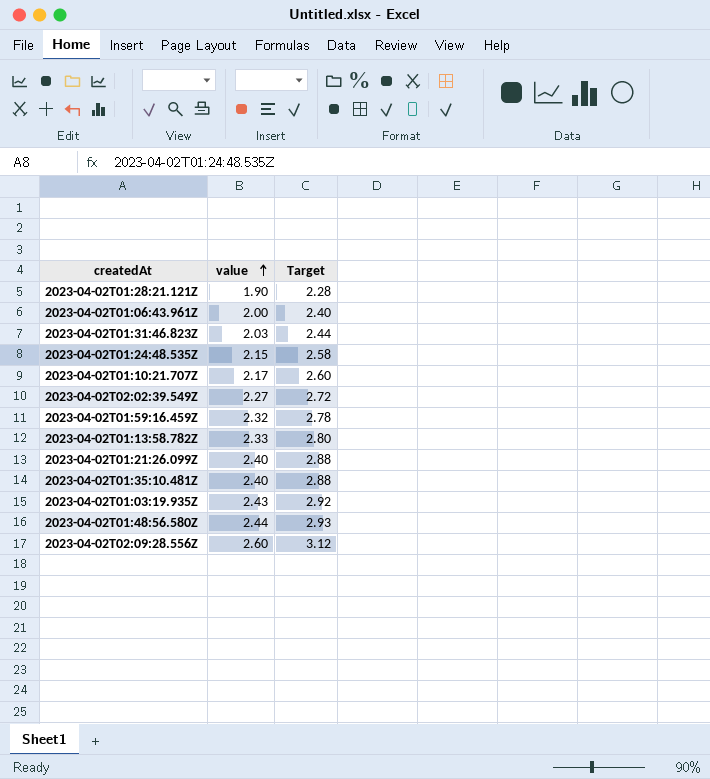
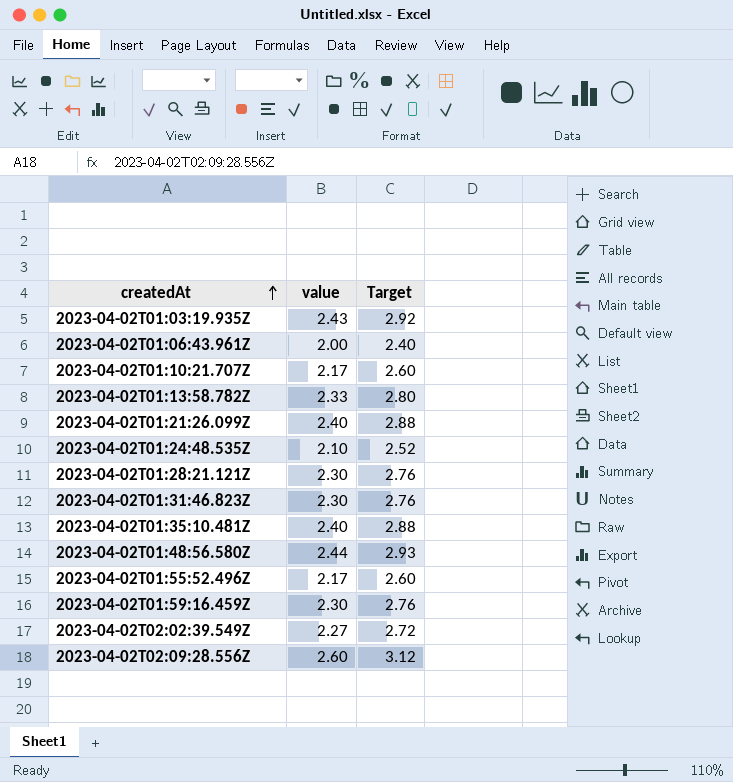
row order: value ascending -> createdAt ascending
2023-04-02T01:24:48.535Z | value: 2.15 -> 2.10
2023-04-02T01:24:48.535Z | Target: 2.58 -> 2.52
2023-04-02T01:28:21.121Z | value: 1.90 -> 2.30
2023-04-02T01:28:21.121Z | Target: 2.28 -> 2.76
2023-04-02T01:31:46.823Z | value: 2.03 -> 2.30
2023-04-02T01:31:46.823Z | Target: 2.44 -> 2.76
row 2023-04-02T01:55:52.496Z: none -> 2.17 | 2.60
2023-04-02T01:59:16.459Z | value: 2.32 -> 2.30
2023-04-02T01:59:16.459Z | Target: 2.78 -> 2.76

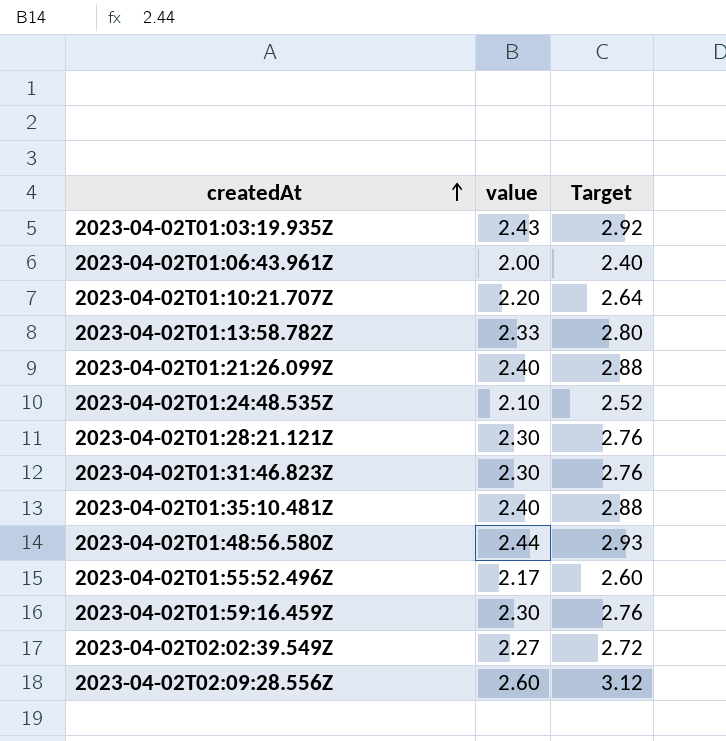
2023-04-02T01:10:21.707Z | value: 2.17 -> 2.20
2023-04-02T01:10:21.707Z | Target: 2.60 -> 2.64

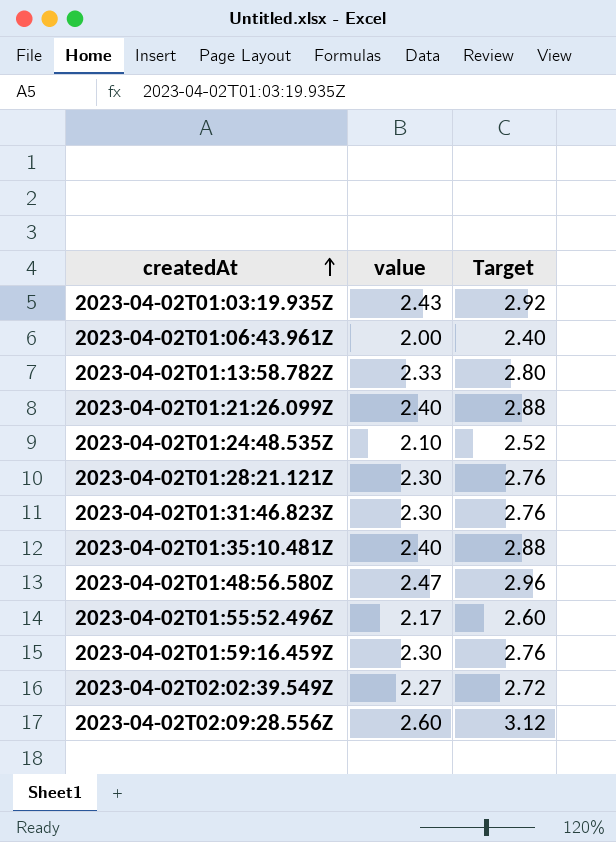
row 2023-04-02T01:10:21.707Z: 2.20 | 2.64 -> none
2023-04-02T01:48:56.580Z | value: 2.44 -> 2.47
2023-04-02T01:48:56.580Z | Target: 2.93 -> 2.96

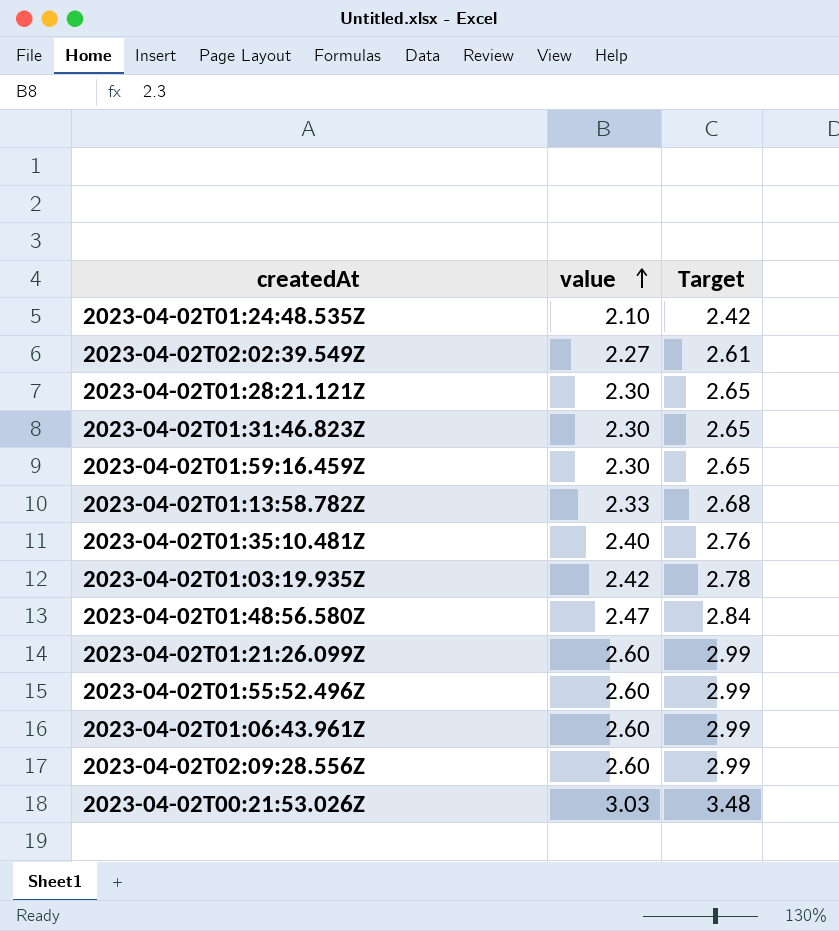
row order: createdAt ascending -> value ascending
column Target | formula: [value] * 1.2 -> [value] * 1.15
2023-04-02T01:03:19.935Z | value: 2.43 -> 2.42
2023-04-02T01:21:26.099Z | value: 2.40 -> 2.60
2023-04-02T01:55:52.496Z | value: 2.17 -> 2.60
2023-04-02T01:06:43.961Z | value: 2.00 -> 2.60
row 2023-04-02T00:21:53.026Z: none -> 3.03 | 3.48

